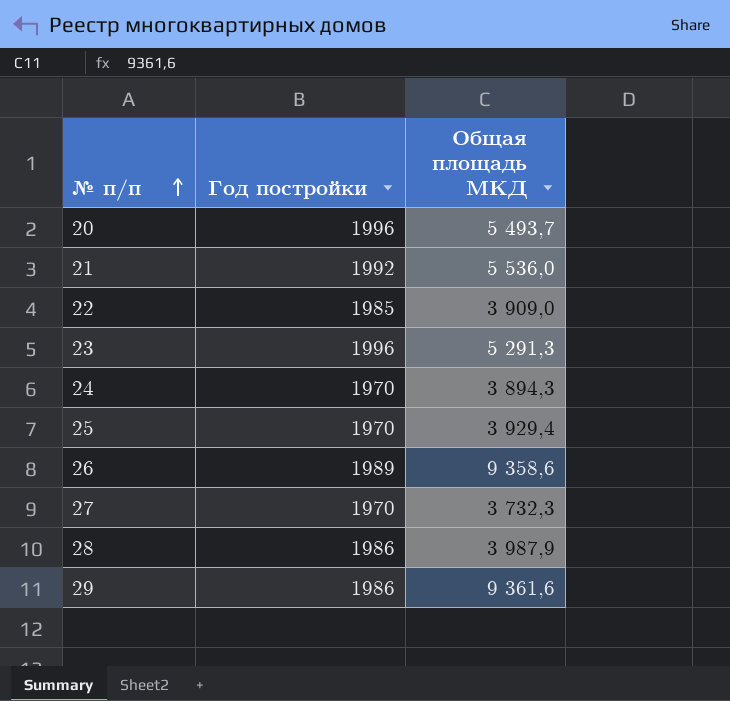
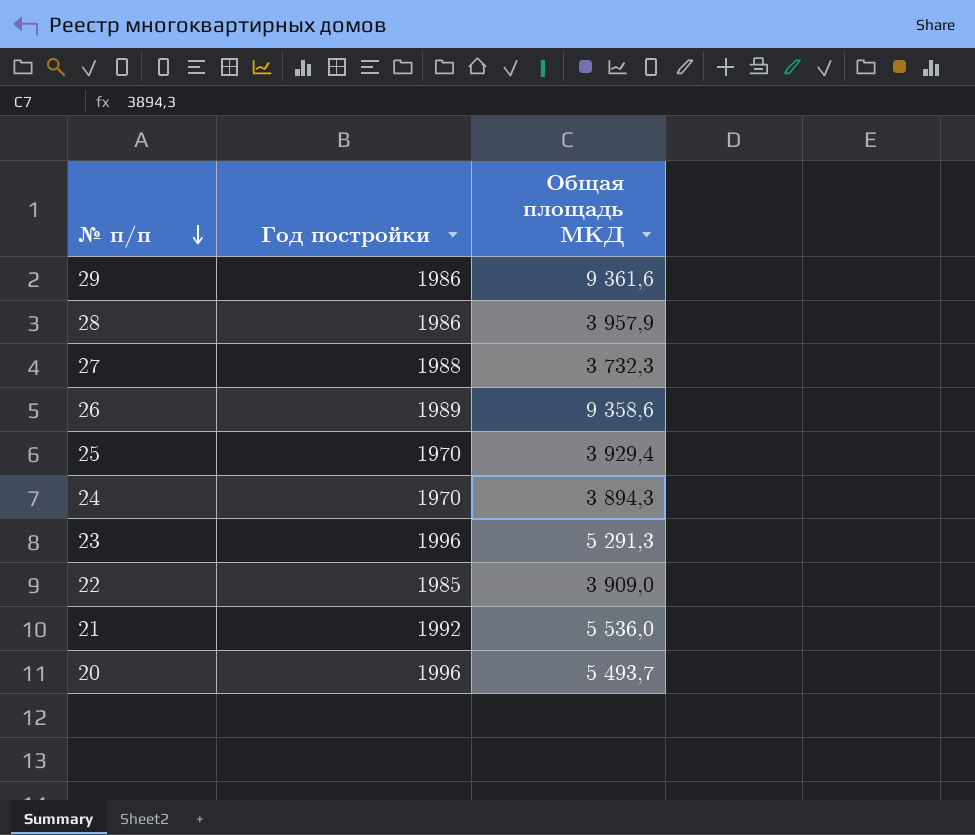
row order: № п/п ascending -> № п/п descending
28 | Общая площадь МКД: 3 987,9 -> 3 957,9
27 | Год постройки: 1970 -> 1988

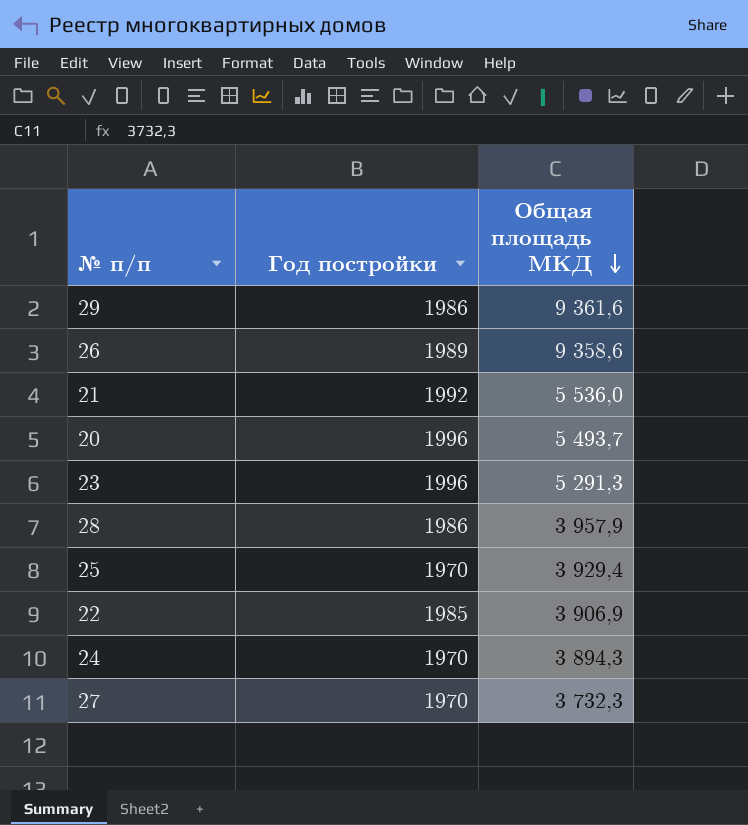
row order: № п/п descending -> Общая площадь МКД descending
22 | Общая площадь МКД: 3 909,0 -> 3 906,9
27 | Год постройки: 1988 -> 1970

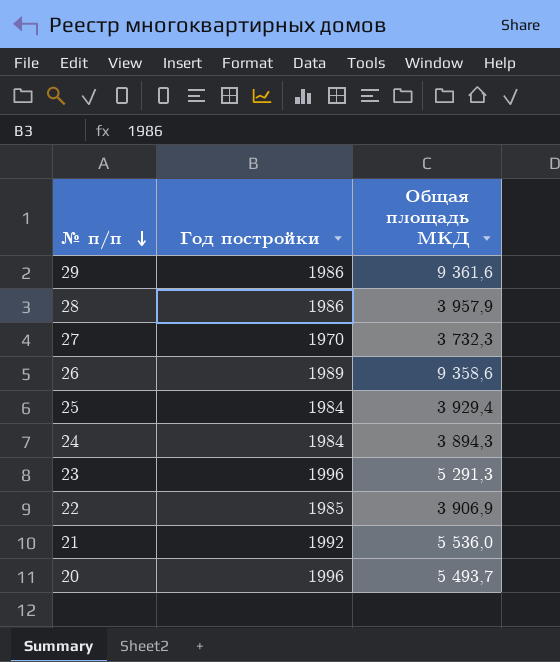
row order: Общая площадь МКД descending -> № п/п descending
25 | Год постройки: 1970 -> 1984
24 | Год постройки: 1970 -> 1984

